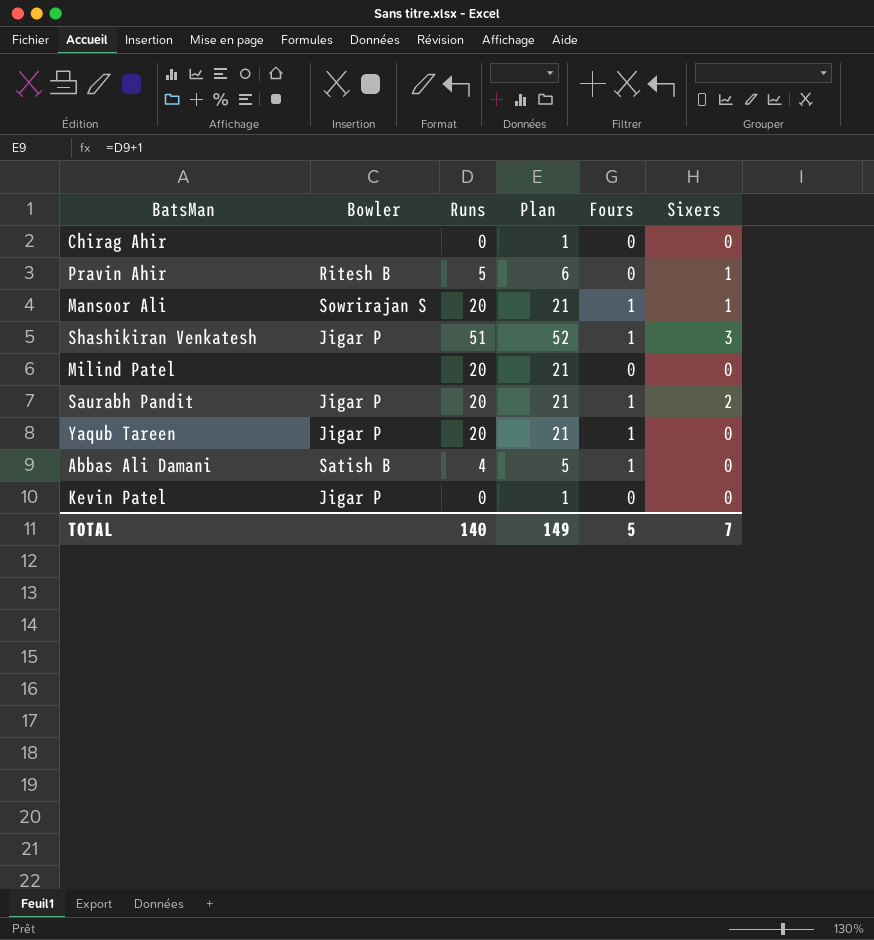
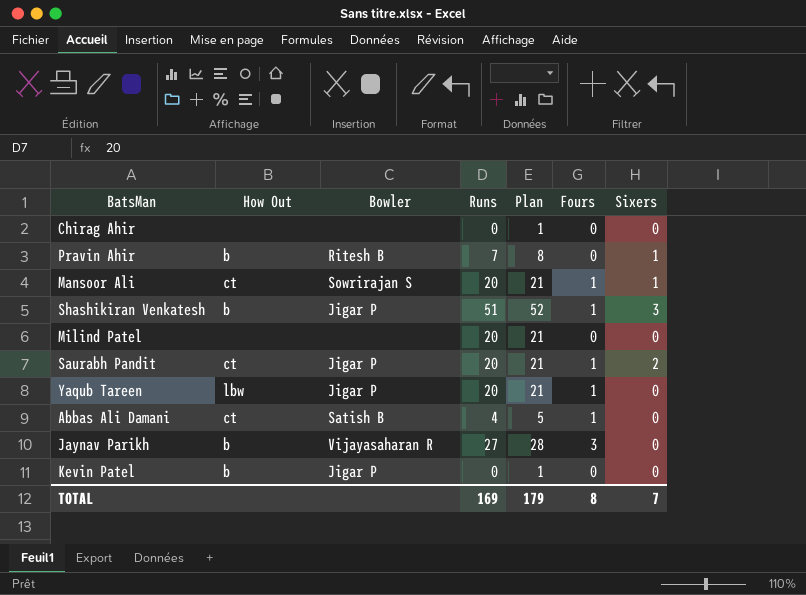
column How Out | position: none -> 2
Pravin Ahir | Runs: 5 -> 7
Pravin Ahir | Plan: 6 -> 8
row Jaynav Parikh: none -> b | Vijayasaharan R | 27 | 28 | 3 | 0
TOTAL | Runs: 140 -> 169
TOTAL | Plan: 149 -> 179
TOTAL | Fours: 5 -> 8

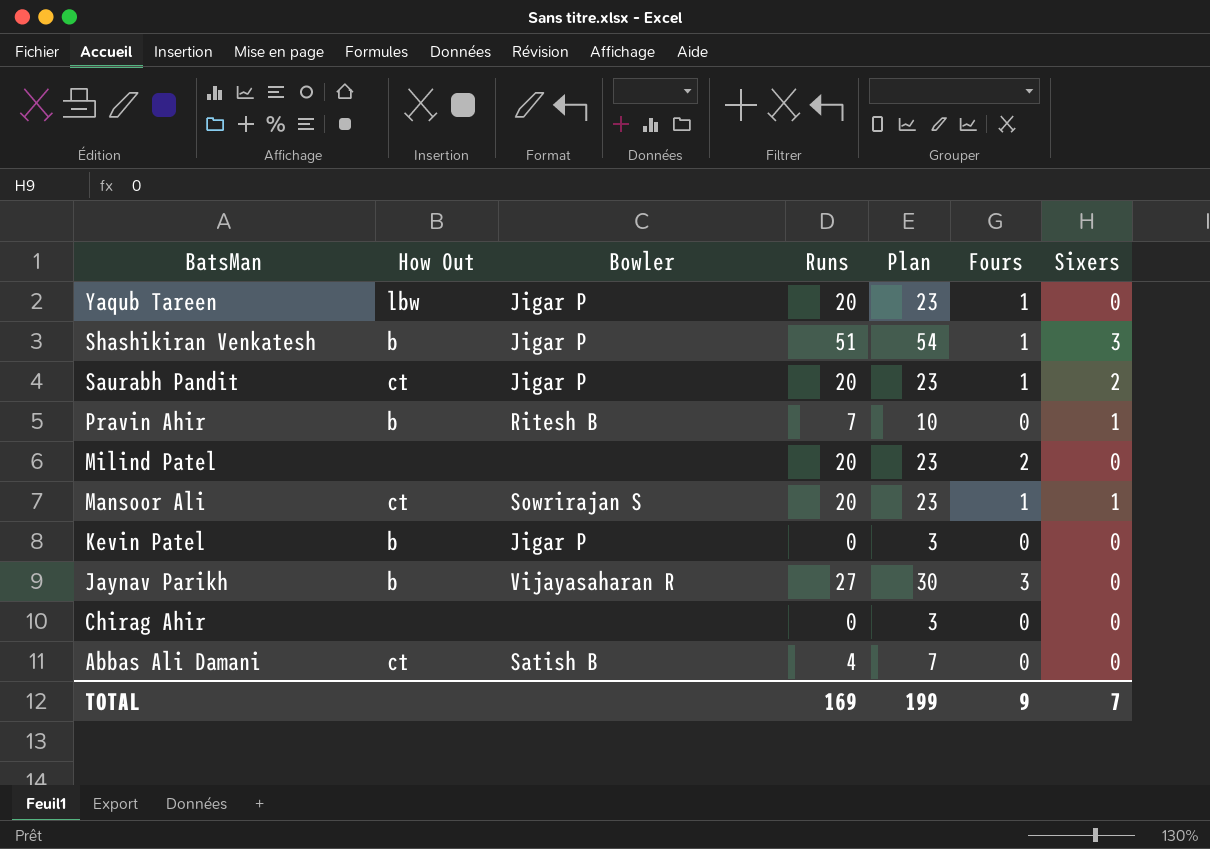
row order: none -> BatsMan descending
column Plan | formula: [Runs] + 1 -> [Runs] + 3
Milind Patel | Fours: 0 -> 2
Abbas Ali Damani | Fours: 1 -> 0
TOTAL | Plan: 179 -> 199
TOTAL | Fours: 8 -> 9

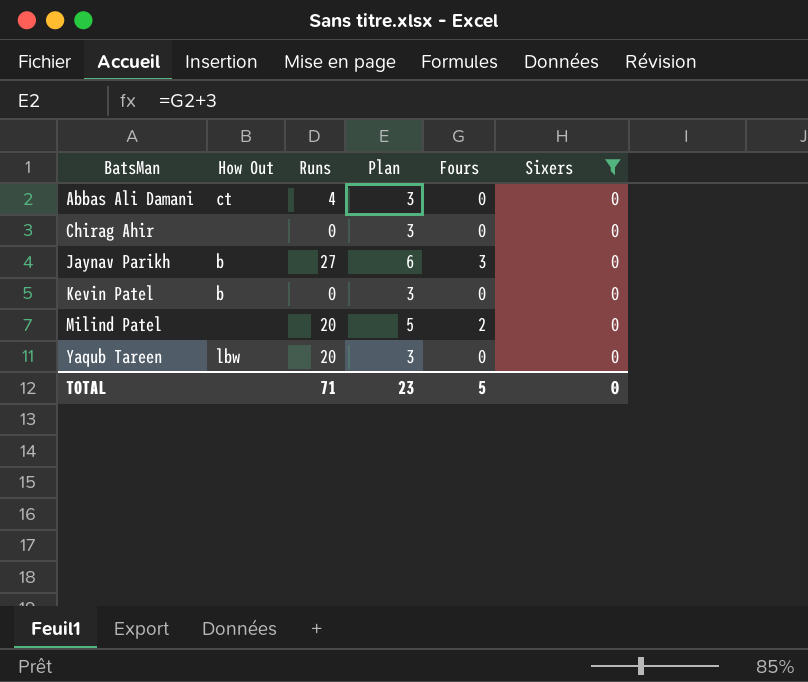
filter: none -> Sixers = 0
row order: BatsMan descending -> BatsMan ascending
column Bowler | position: 3 -> none
column Plan | formula: [Runs] + 3 -> [Fours] + 3
Yaqub Tareen | Fours: 1 -> 0
TOTAL | Runs: 169 -> 71
TOTAL | Plan: 199 -> 23
TOTAL | Fours: 9 -> 5
TOTAL | Sixers: 7 -> 0

